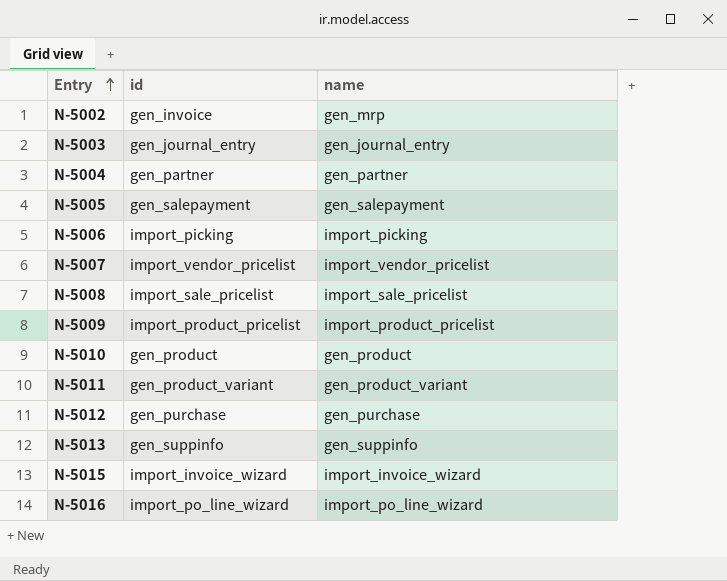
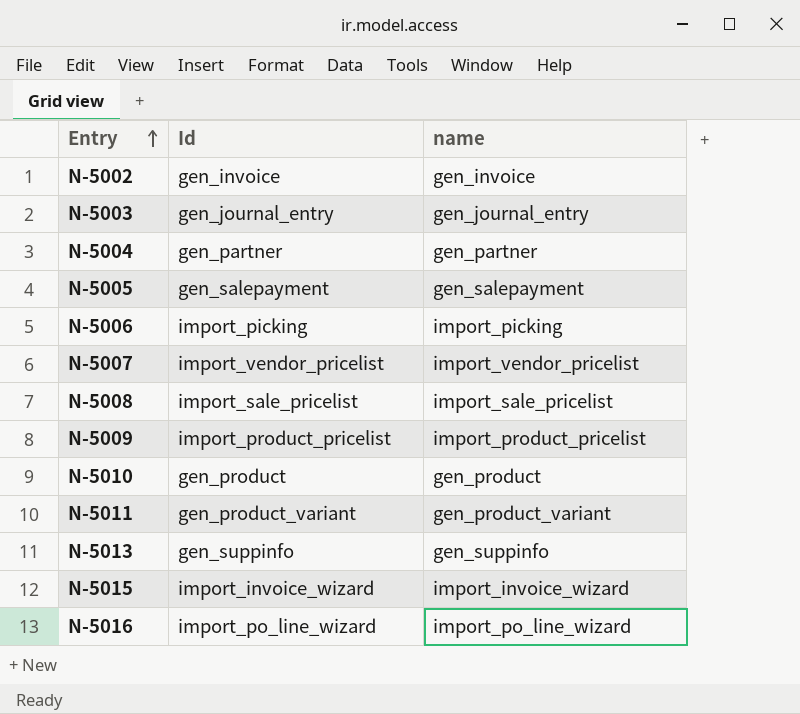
column name: id -> Id
row N-5012: gen_purchase | gen_purchase -> none
N-5002 | name: gen_mrp -> gen_invoice

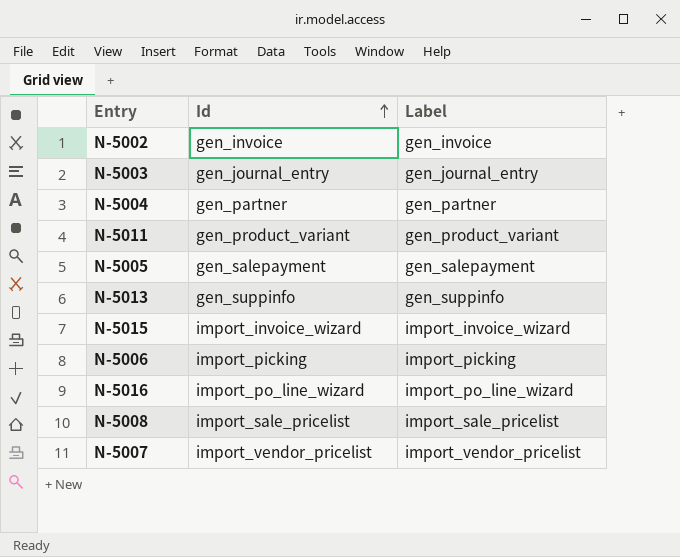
row order: Entry ascending -> Id ascending
column name: name -> Label
row N-5009: import_product_pricelist | import_product_pricelist -> none
row N-5010: gen_product | gen_product -> none

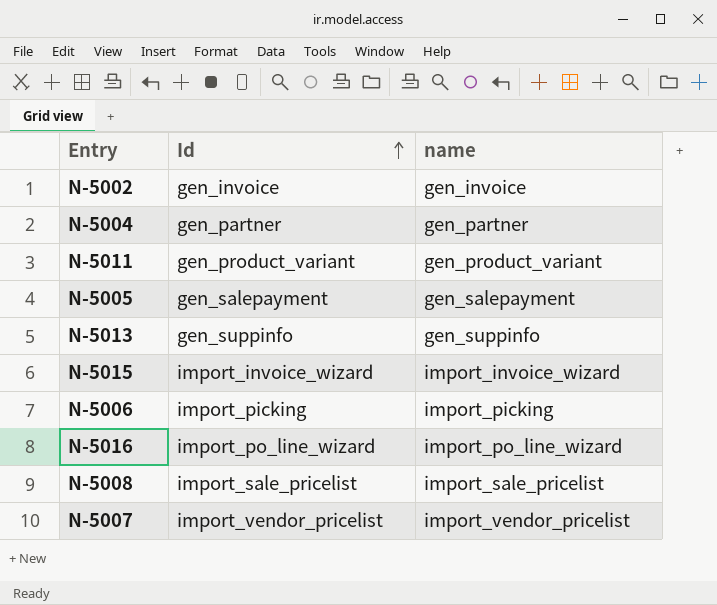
column name: Label -> name
row N-5003: gen_journal_entry | gen_journal_entry -> none

